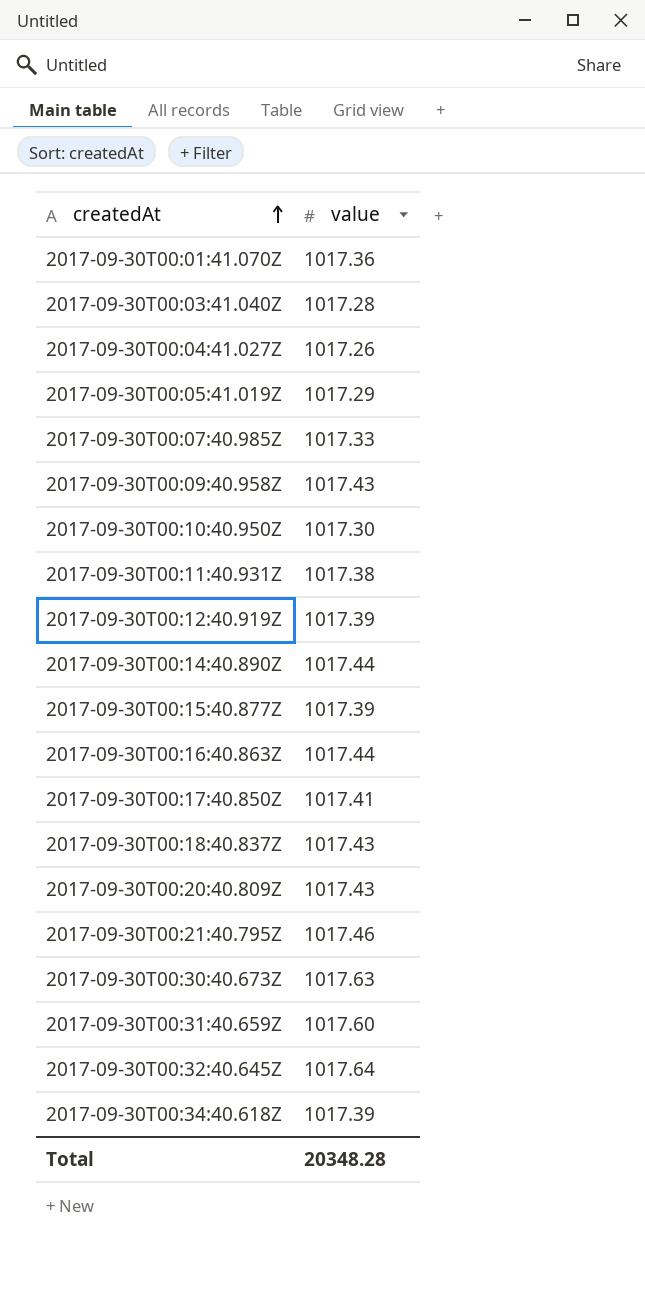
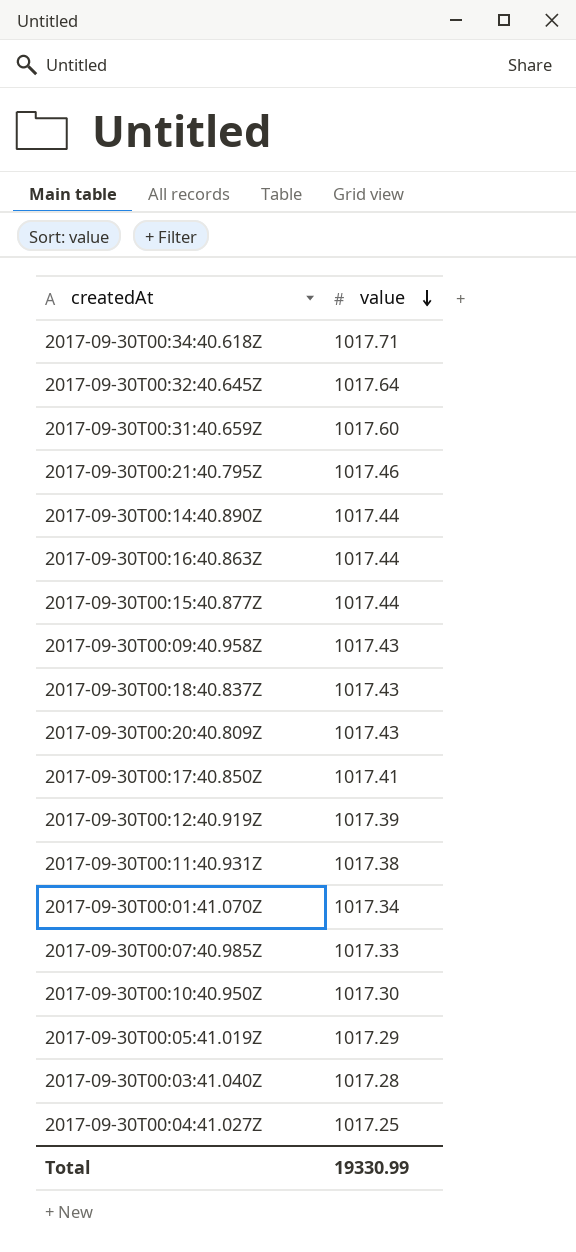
row order: createdAt ascending -> value descending
row 2017-09-30T00:30:40.673Z: 1017.63 -> none
2017-09-30T00:34:40.618Z | value: 1017.39 -> 1017.71
2017-09-30T00:15:40.877Z | value: 1017.39 -> 1017.44
2017-09-30T00:01:41.070Z | value: 1017.36 -> 1017.34
2017-09-30T00:04:41.027Z | value: 1017.26 -> 1017.25
Total | value: 20348.28 -> 19330.99

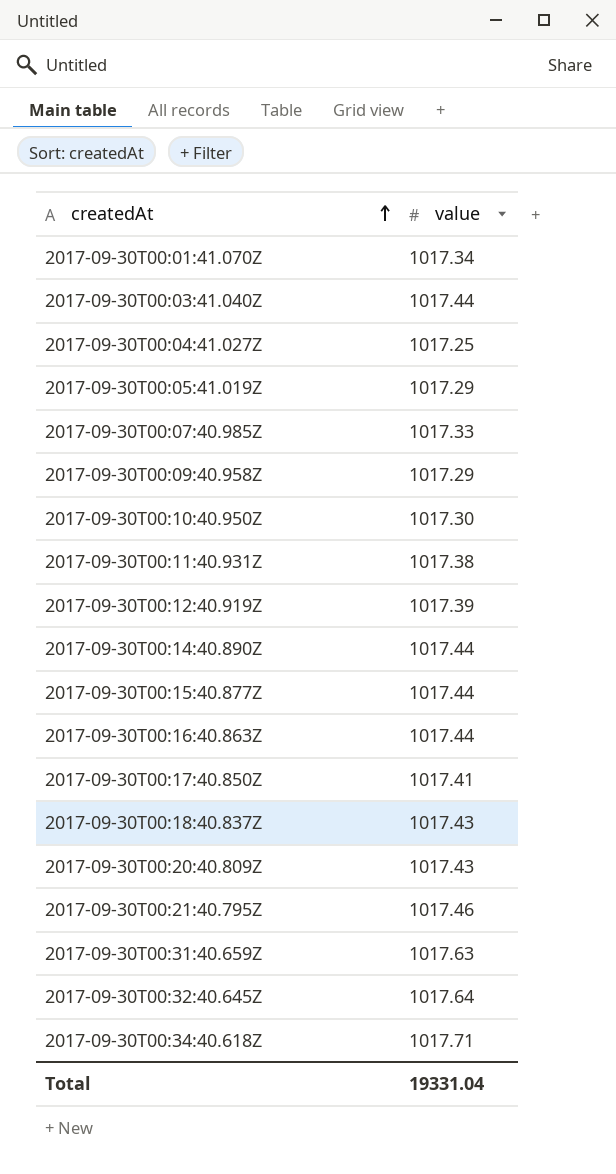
row order: value descending -> createdAt ascending
2017-09-30T00:03:41.040Z | value: 1017.28 -> 1017.44
2017-09-30T00:09:40.958Z | value: 1017.43 -> 1017.29
2017-09-30T00:31:40.659Z | value: 1017.60 -> 1017.63
Total | value: 19330.99 -> 19331.04

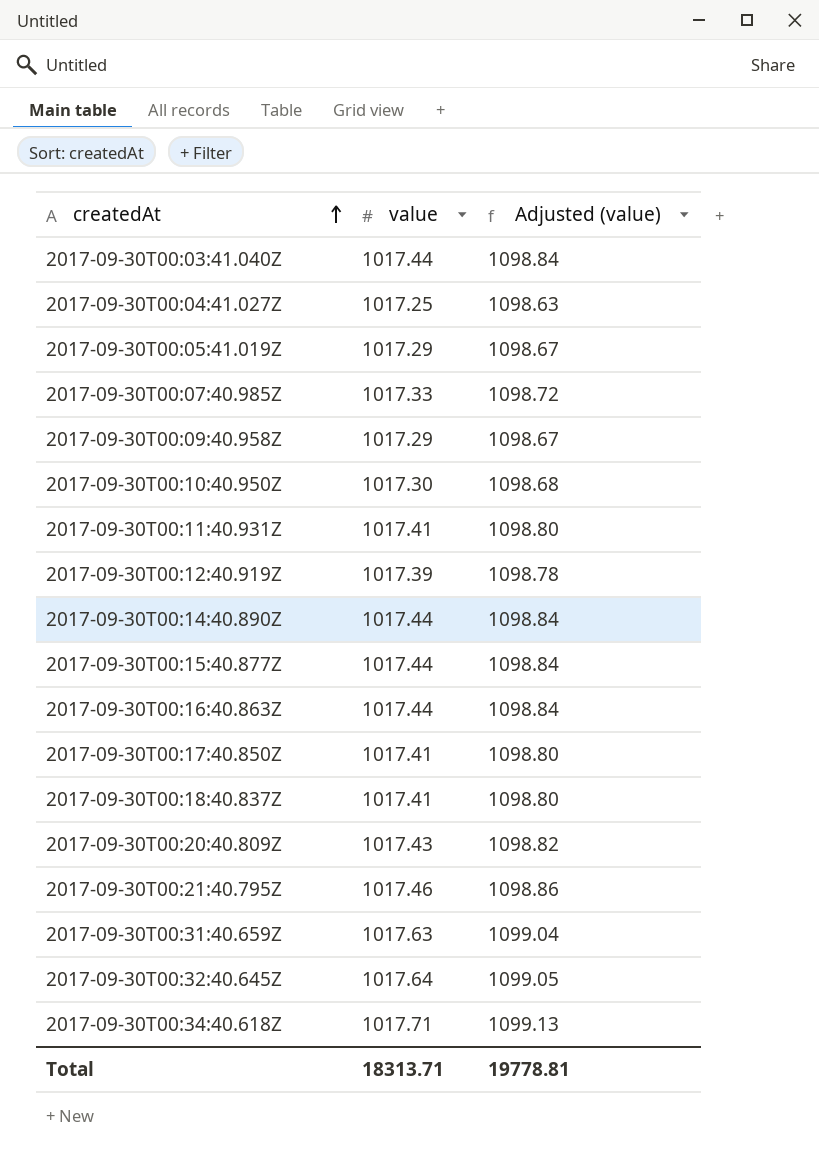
column Adjusted (value) | formula: none -> [value] * 1.08
row 2017-09-30T00:01:41.070Z: 1017.34 -> none
2017-09-30T00:11:40.931Z | value: 1017.38 -> 1017.41
2017-09-30T00:18:40.837Z | value: 1017.43 -> 1017.41
Total | value: 19331.04 -> 18313.71

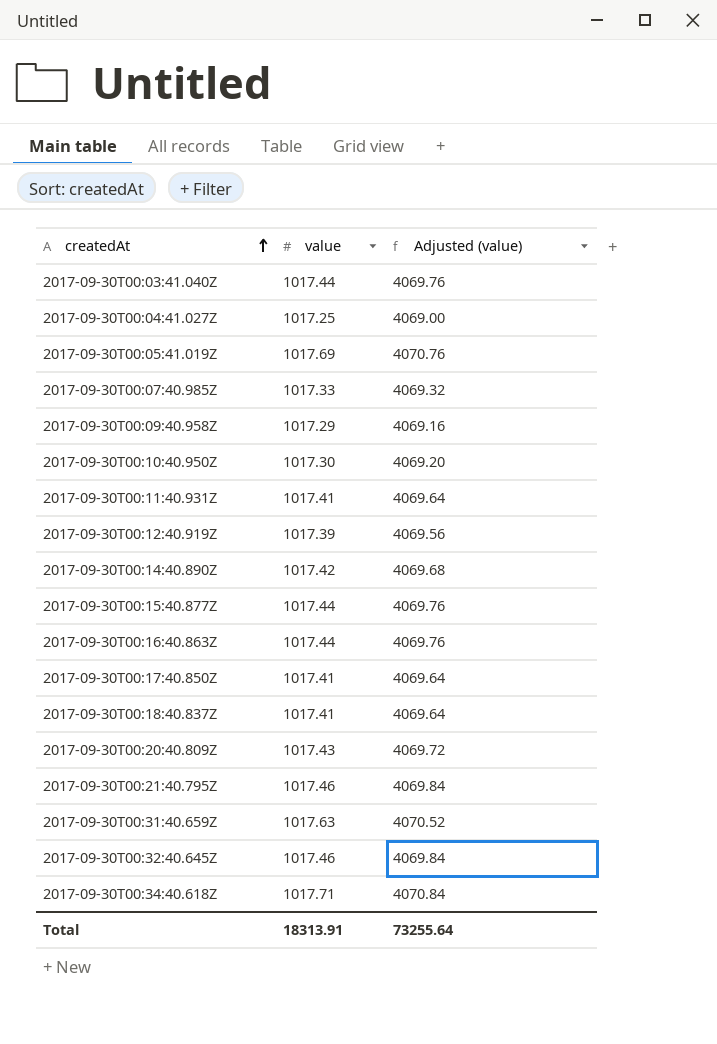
column Adjusted (value) | formula: [value] * 1.08 -> [value] * 4
2017-09-30T00:05:41.019Z | value: 1017.29 -> 1017.69
2017-09-30T00:14:40.890Z | value: 1017.44 -> 1017.42
2017-09-30T00:32:40.645Z | value: 1017.64 -> 1017.46
Total | value: 18313.71 -> 18313.91
Total | Adjusted (value): 19778.81 -> 73255.64

